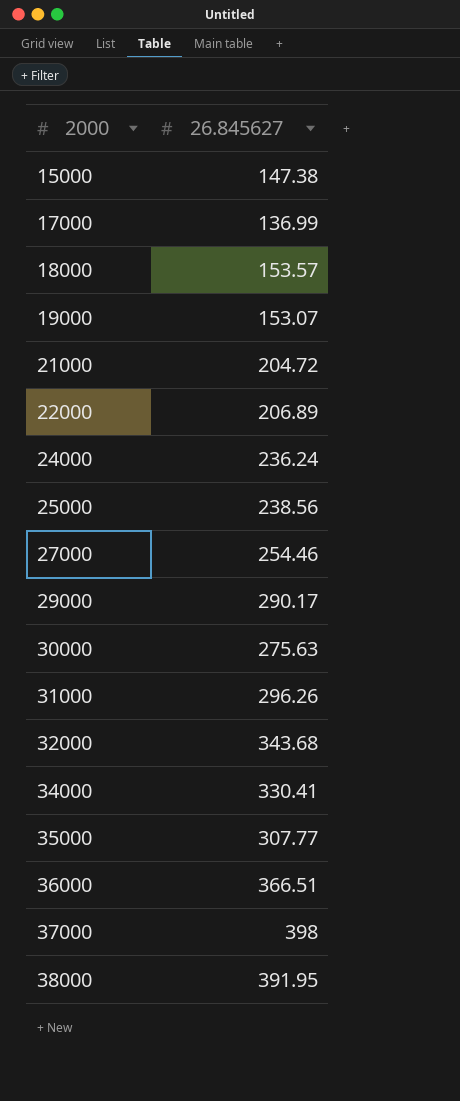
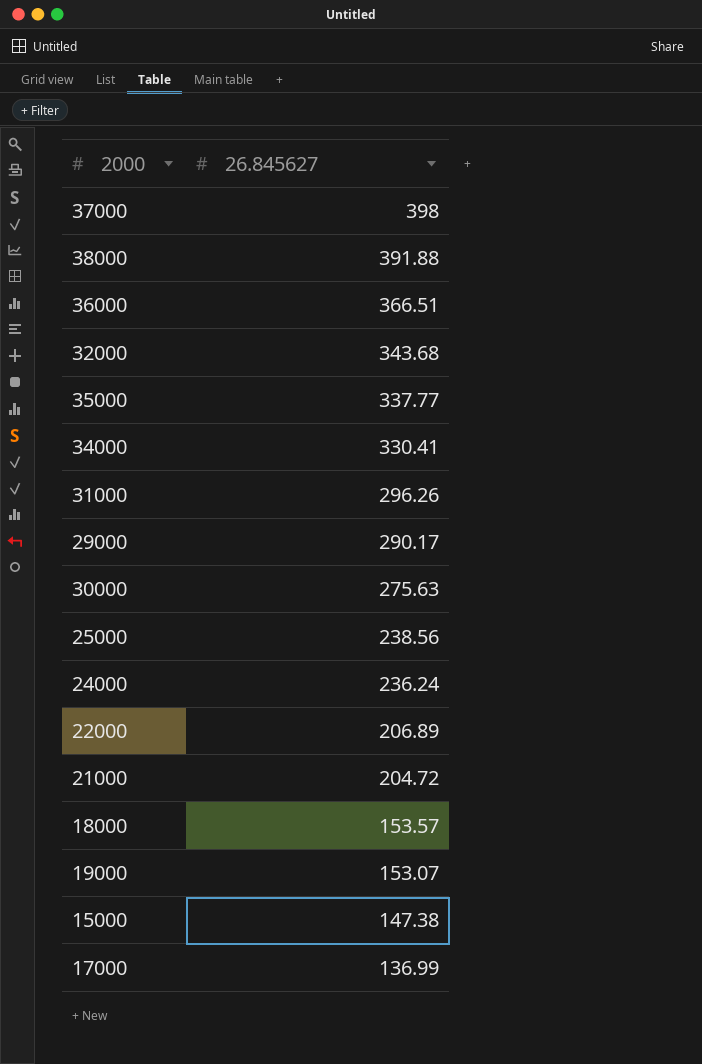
row order: 2000 ascending -> 26.845627 descending
row 27000: 254.46 -> none
38000 | 26.845627: 391.95 -> 391.88
35000 | 26.845627: 307.77 -> 337.77

